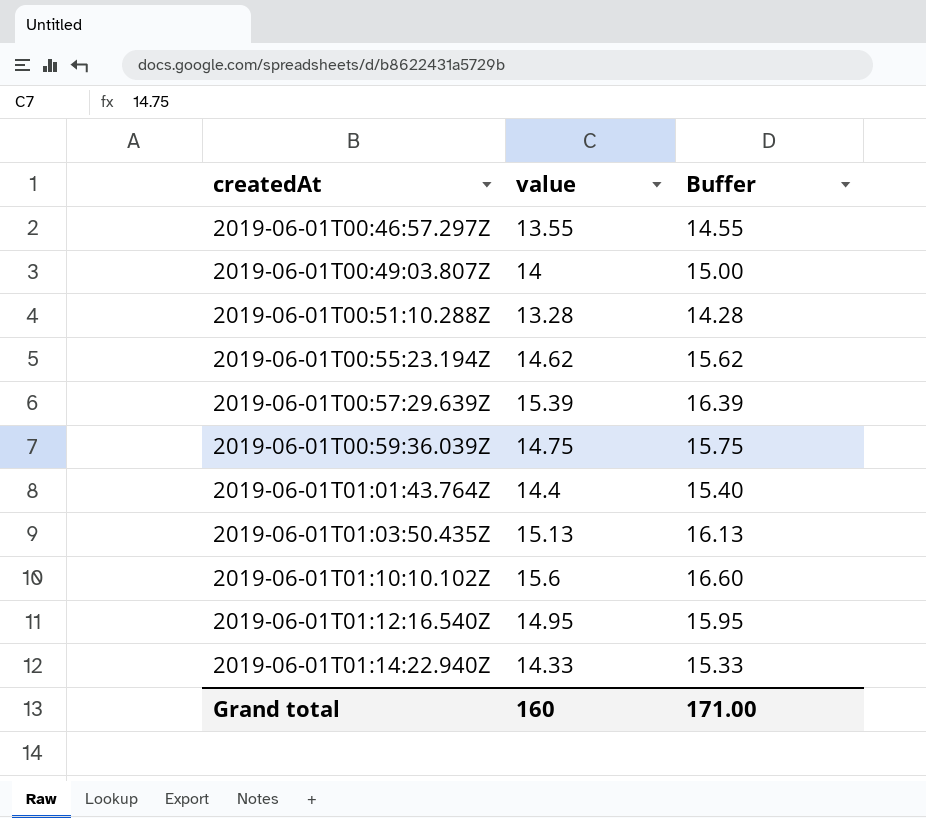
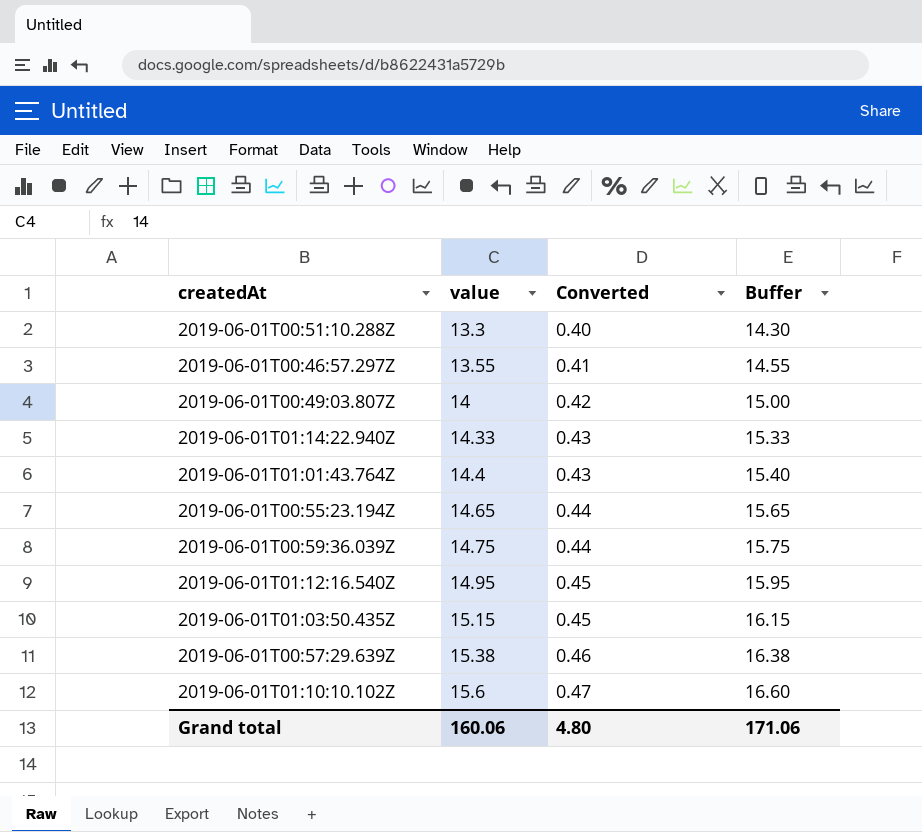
row order: createdAt ascending -> value ascending
column Converted | formula: none -> [value] * 0.03
2019-06-01T00:51:10.288Z | value: 13.28 -> 13.3
2019-06-01T00:51:10.288Z | Buffer: 14.28 -> 14.30
2019-06-01T00:55:23.194Z | value: 14.62 -> 14.65
2019-06-01T00:55:23.194Z | Buffer: 15.62 -> 15.65
2019-06-01T01:03:50.435Z | value: 15.13 -> 15.15
2019-06-01T01:03:50.435Z | Buffer: 16.13 -> 16.15
2019-06-01T00:57:29.639Z | value: 15.39 -> 15.38
2019-06-01T00:57:29.639Z | Buffer: 16.39 -> 16.38
Grand total | value: 160 -> 160.06
Grand total | Buffer: 171.00 -> 171.06

